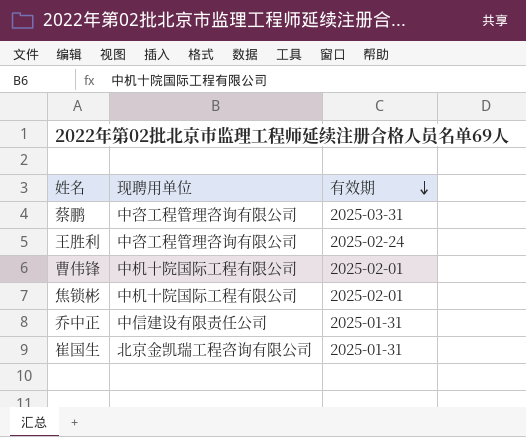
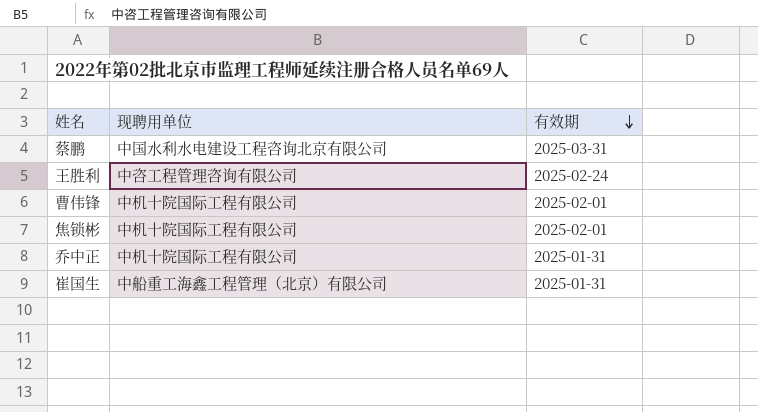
蔡鹏 | 现聘用单位: 中咨工程管理咨询有限公司 -> 中国水利水电建设工程咨询北京有限公司
乔中正 | 现聘用单位: 中信建设有限责任公司 -> 中机十院国际工程有限公司
崔国生 | 现聘用单位: 北京金凯瑞工程咨询有限公司 -> 中船重工海鑫工程管理（北京）有限公司

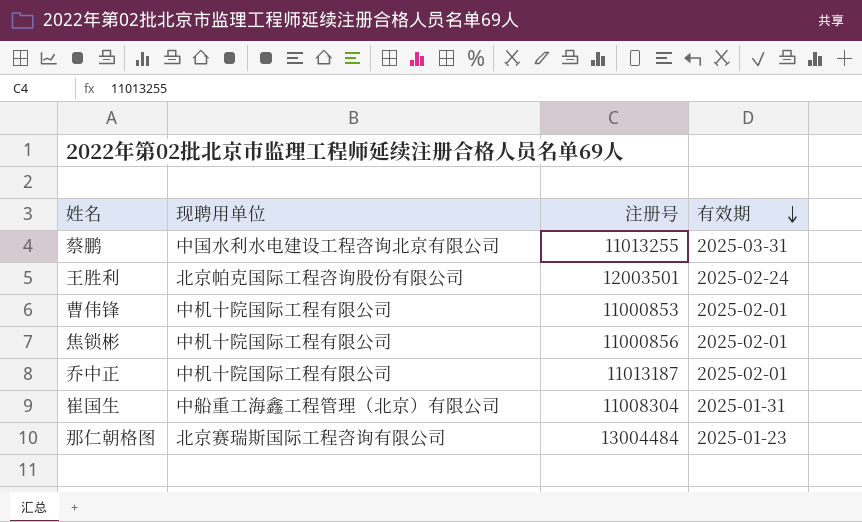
column 注册号 | position: none -> 3
王胜利 | 现聘用单位: 中咨工程管理咨询有限公司 -> 北京帕克国际工程咨询股份有限公司
乔中正 | 有效期: 2025-01-31 -> 2025-02-01
row 那仁朝格图: none -> 北京赛瑞斯国际工程咨询有限公司 | 13004484 | 2025-01-23

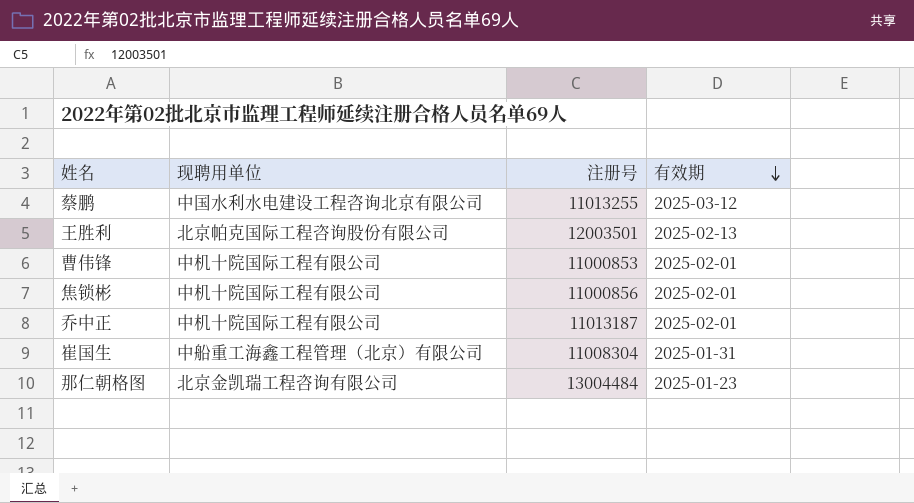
蔡鹏 | 有效期: 2025-03-31 -> 2025-03-12
王胜利 | 有效期: 2025-02-24 -> 2025-02-13
那仁朝格图 | 现聘用单位: 北京赛瑞斯国际工程咨询有限公司 -> 北京金凯瑞工程咨询有限公司

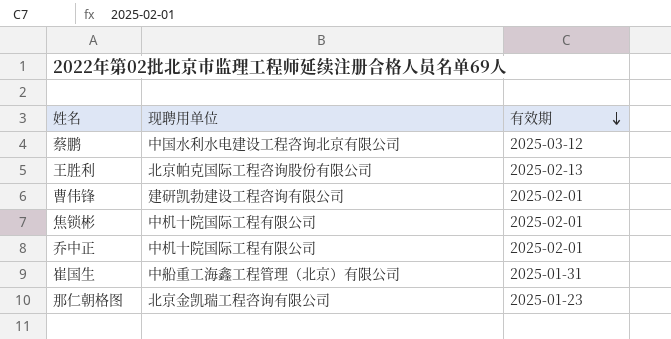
column 注册号 | position: 3 -> none
曹伟锋 | 现聘用单位: 中机十院国际工程有限公司 -> 建研凯勃建设工程咨询有限公司

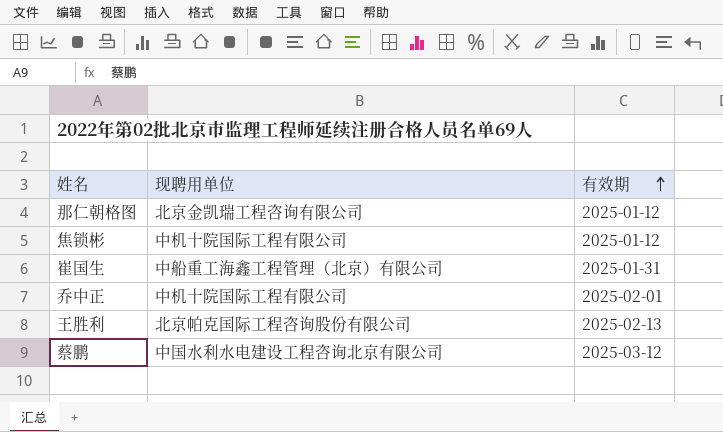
row order: 有效期 descending -> 有效期 ascending
row 曹伟锋: 建研凯勃建设工程咨询有限公司 | 2025-02-01 -> none
那仁朝格图 | 有效期: 2025-01-23 -> 2025-01-12
焦锁彬 | 有效期: 2025-02-01 -> 2025-01-12

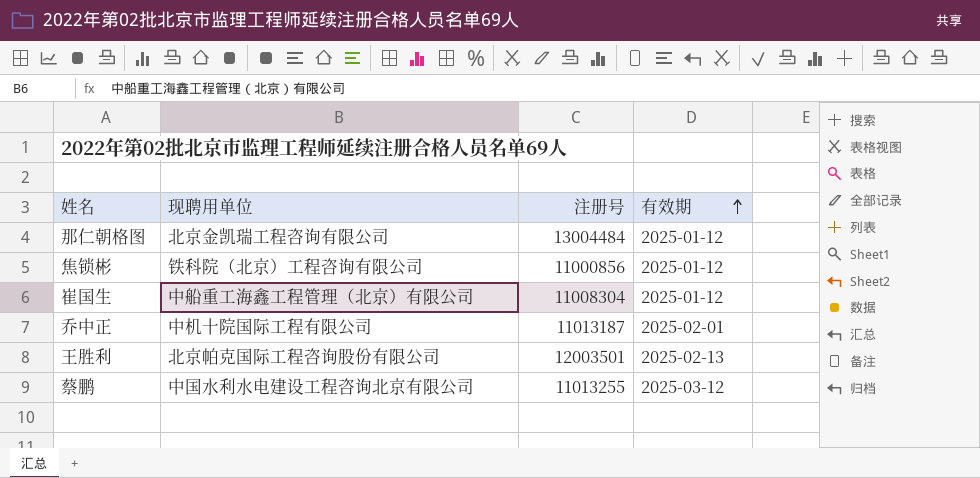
column 注册号 | position: none -> 3
焦锁彬 | 现聘用单位: 中机十院国际工程有限公司 -> 铁科院（北京）工程咨询有限公司
崔国生 | 有效期: 2025-01-31 -> 2025-01-12

